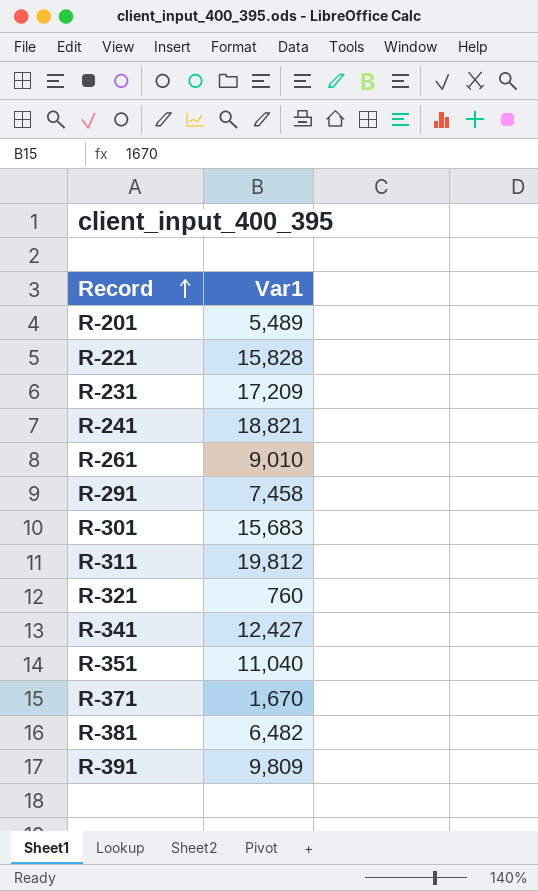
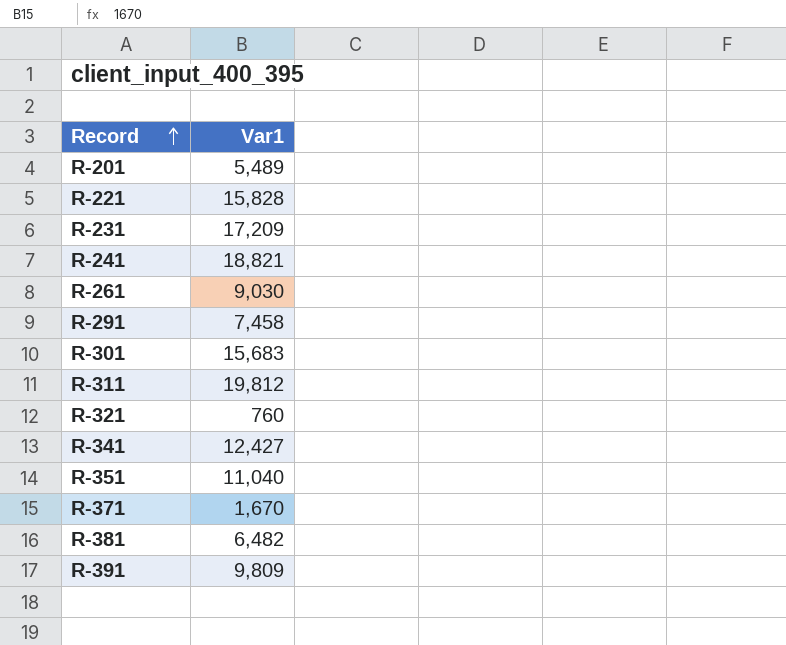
R-261 | Var1: 9,010 -> 9,030

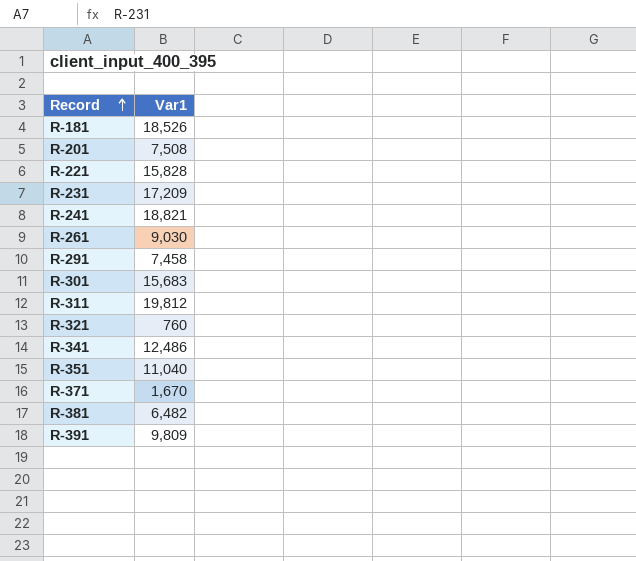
row R-181: none -> 18,526
R-201 | Var1: 5,489 -> 7,508
R-341 | Var1: 12,427 -> 12,486

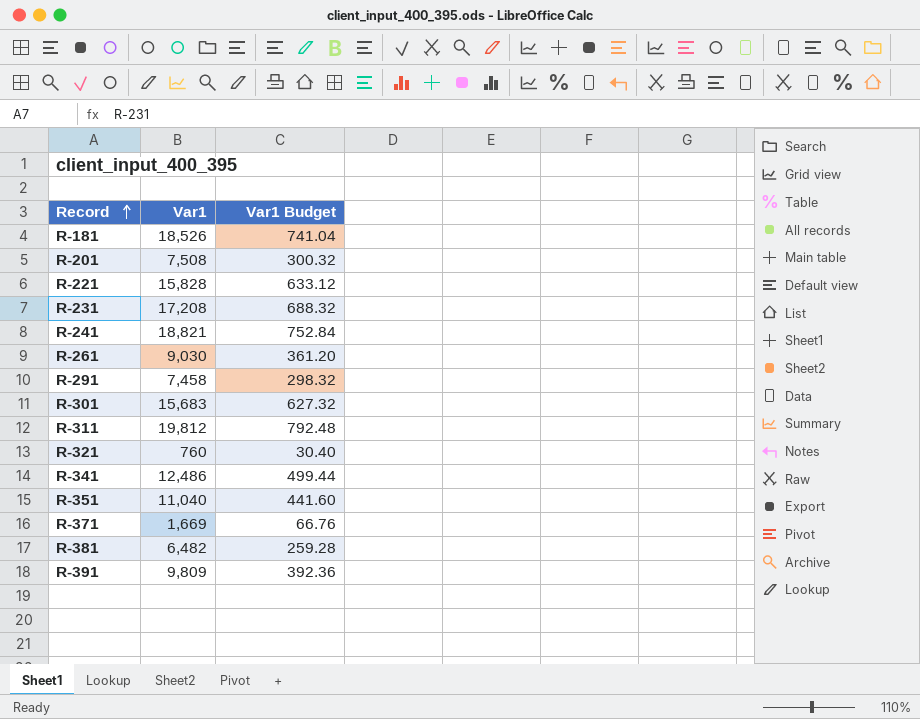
column Var1 Budget | formula: none -> [Var1] * 0.04
R-231 | Var1: 17,209 -> 17,208
R-371 | Var1: 1,670 -> 1,669

